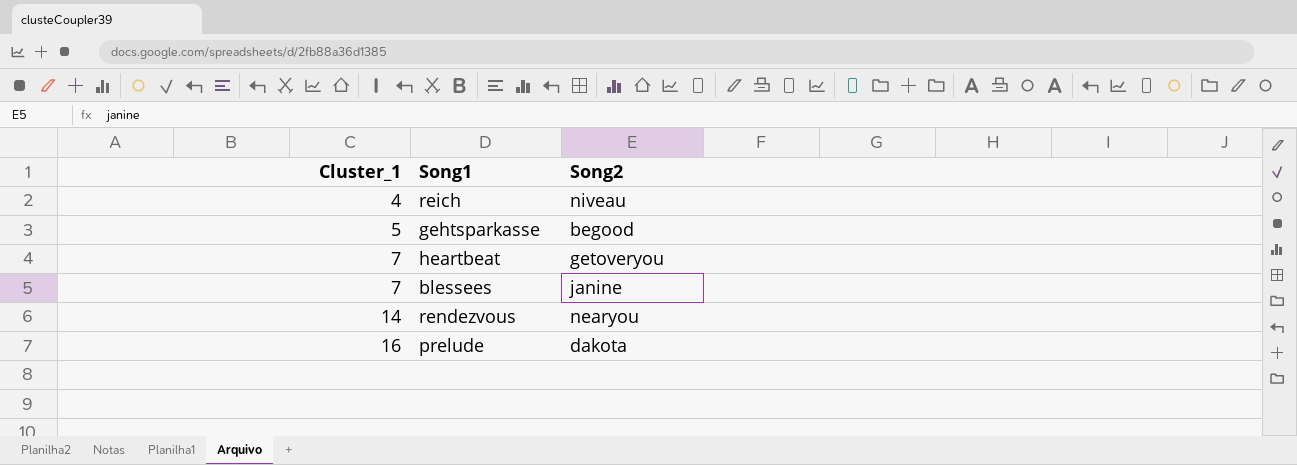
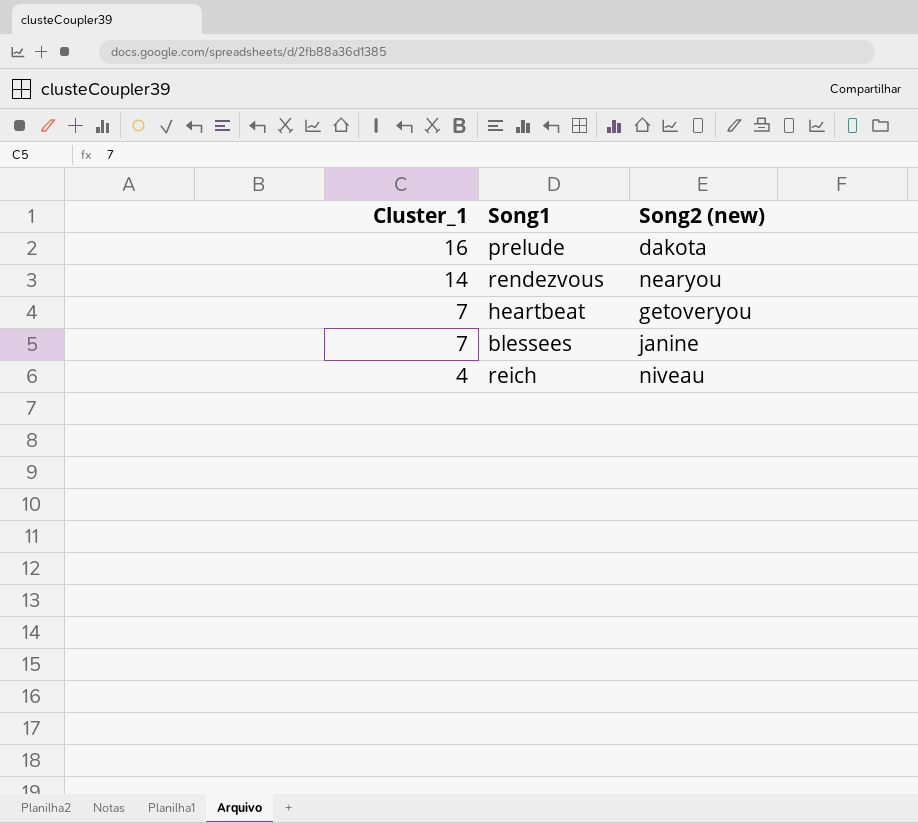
row order: Cluster_1 ascending -> Cluster_1 descending
column name: Song2 -> Song2 (new)
row gehtsparkasse: 5 | begood -> none

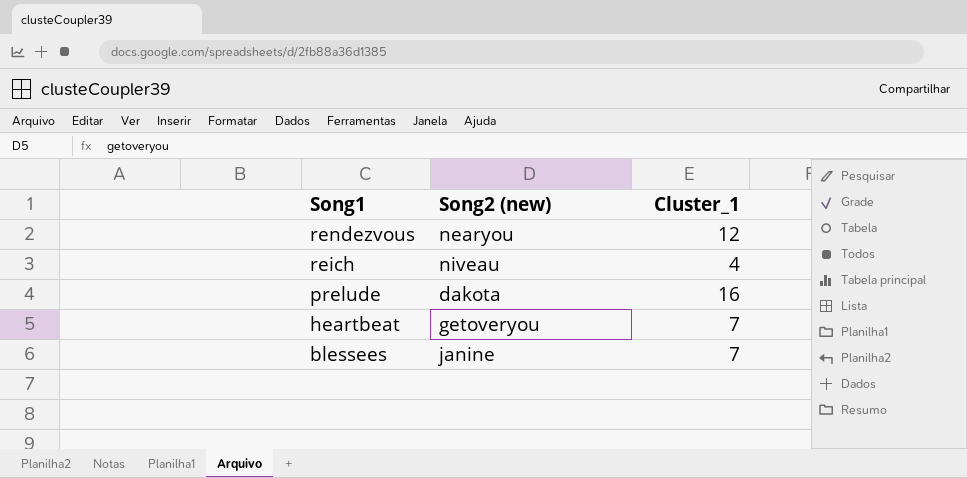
row order: Cluster_1 descending -> Song1 descending
column Cluster_1 | position: 1 -> 3
rendezvous | Cluster_1: 14 -> 12

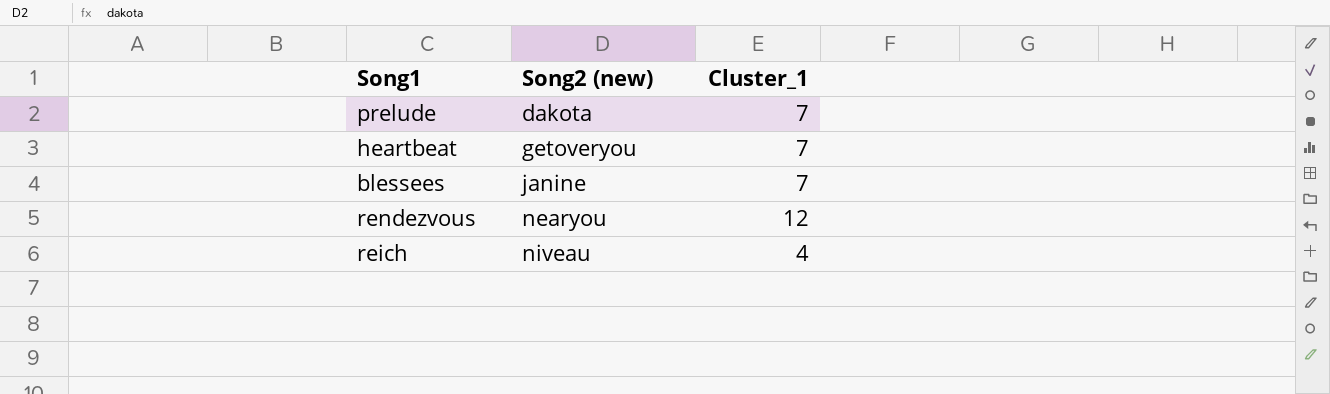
row order: Song1 descending -> Song2 (new) ascending
prelude | Cluster_1: 16 -> 7

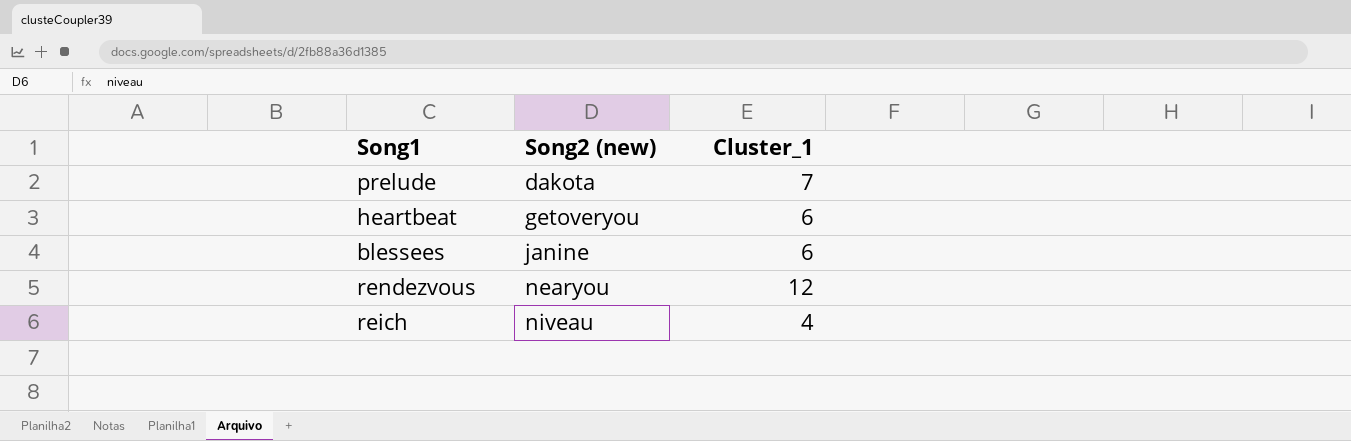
heartbeat | Cluster_1: 7 -> 6
blessees | Cluster_1: 7 -> 6

